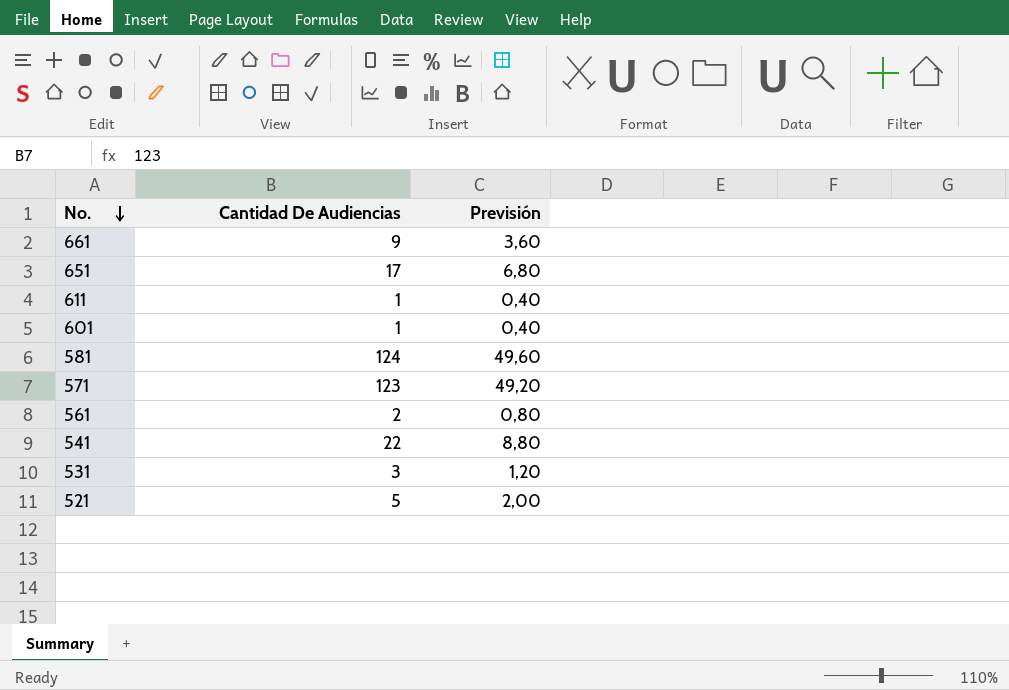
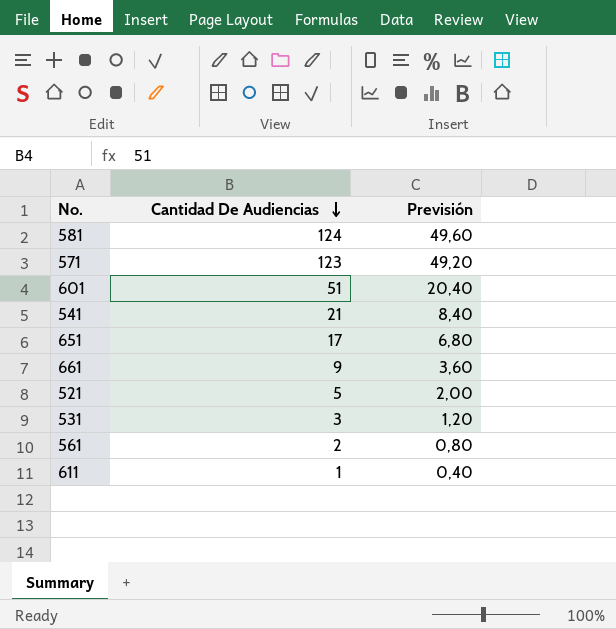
row order: No. descending -> Cantidad De Audiencias descending
601 | Cantidad De Audiencias: 1 -> 51
601 | Previsión: 0,40 -> 20,40
541 | Cantidad De Audiencias: 22 -> 21
541 | Previsión: 8,80 -> 8,40

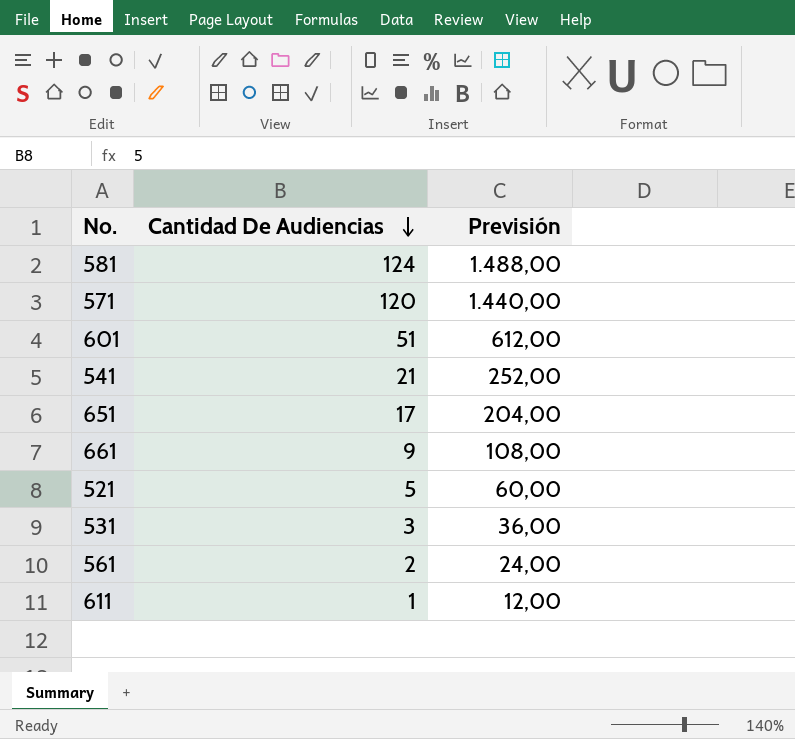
column Previsión | formula: [Cantidad De Audiencias] * 0,4 -> [Cantidad De Audiencias] * 12
571 | Cantidad De Audiencias: 123 -> 120

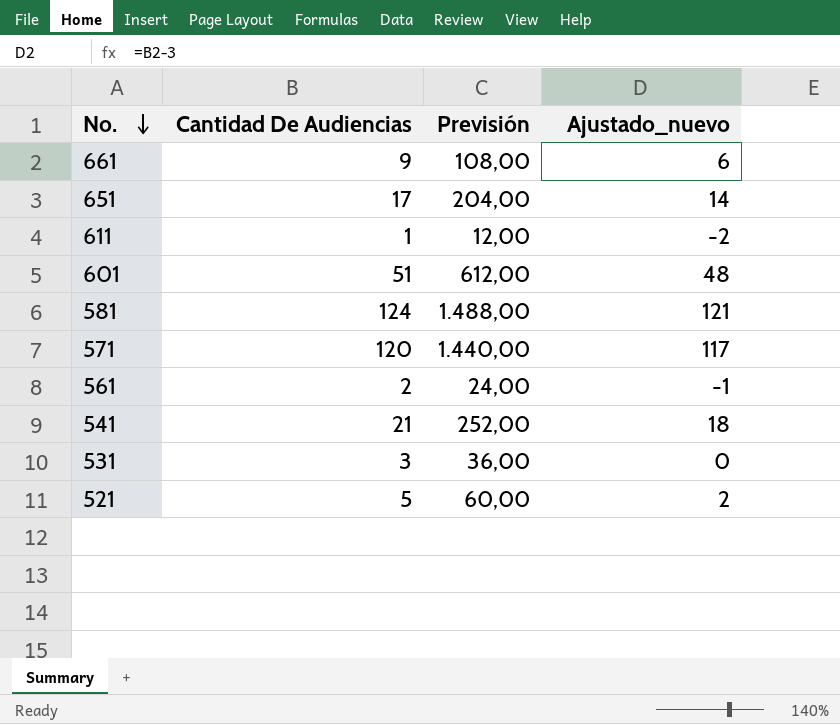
row order: Cantidad De Audiencias descending -> No. descending
column Ajustado_nuevo | formula: none -> [Cantidad De Audiencias] - 3

